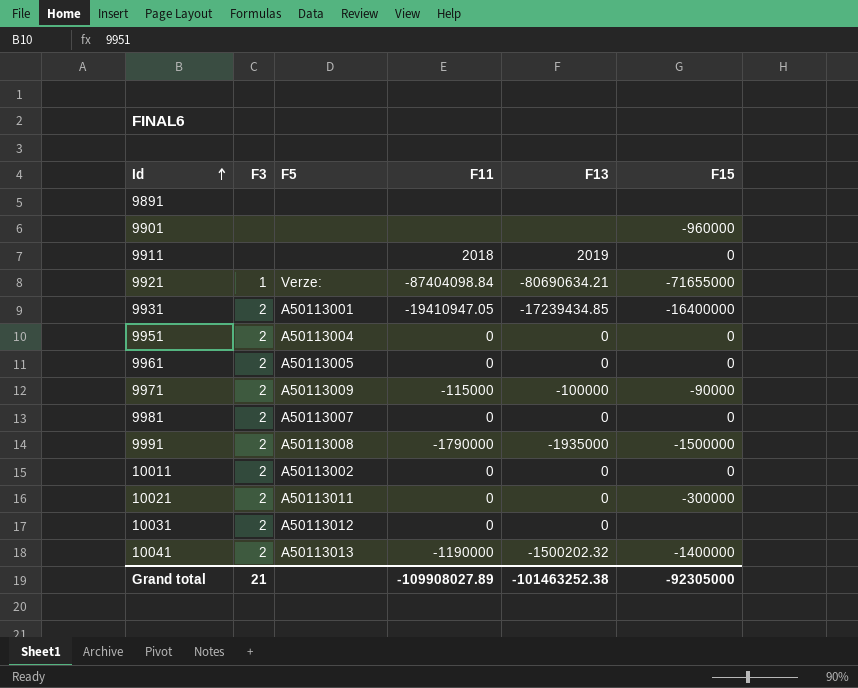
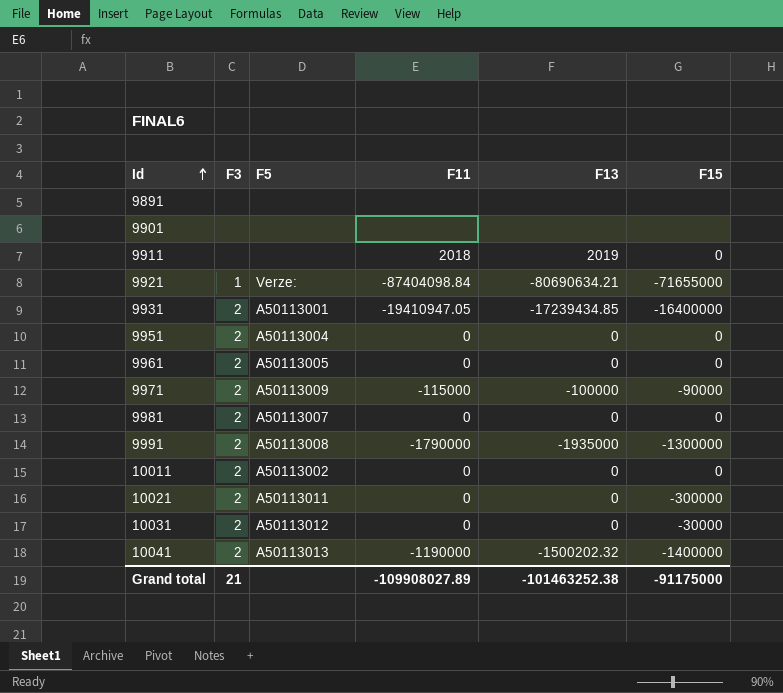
9901 | F15: -960000 -> none
9991 | F15: -1500000 -> -1300000
10031 | F15: none -> -30000
Grand total | F15: -92305000 -> -91175000

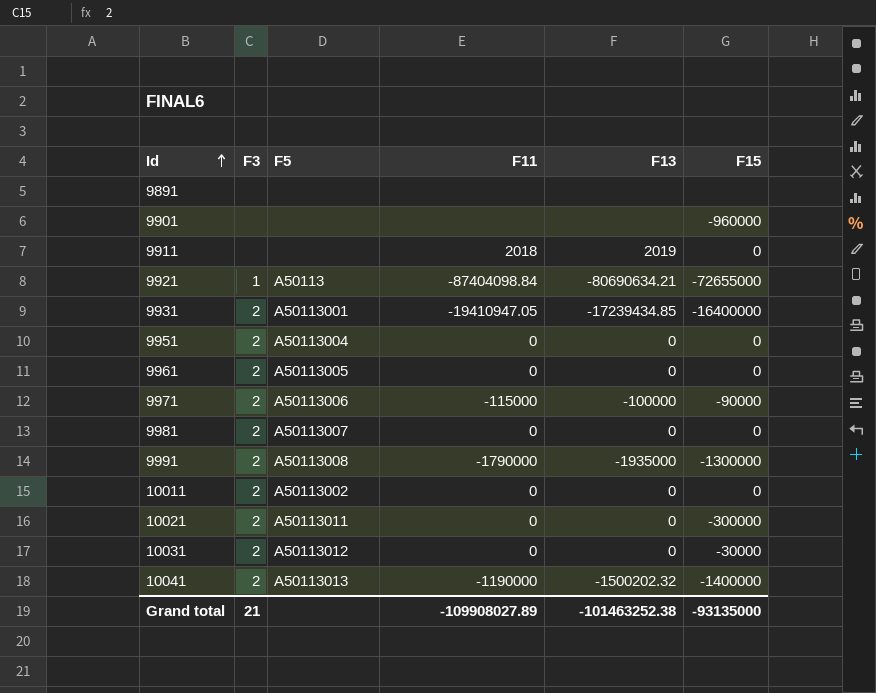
9901 | F15: none -> -960000
9921 | F5: Verze: -> A50113
9921 | F15: -71655000 -> -72655000
9971 | F5: A50113009 -> A50113006
Grand total | F15: -91175000 -> -93135000

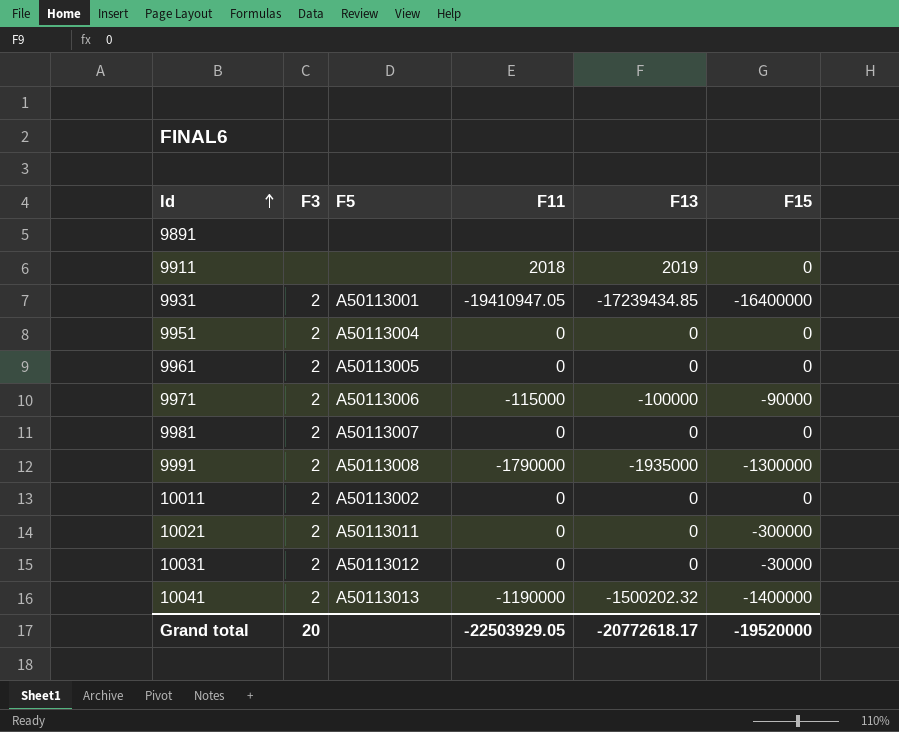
row 9901: none | none | none | none | -960000 -> none
row 9921: 1 | A50113 | -87404098.84 | -80690634.21 | -72655000 -> none
Grand total | F3: 21 -> 20
Grand total | F11: -109908027.89 -> -22503929.05
Grand total | F13: -101463252.38 -> -20772618.17
Grand total | F15: -93135000 -> -19520000

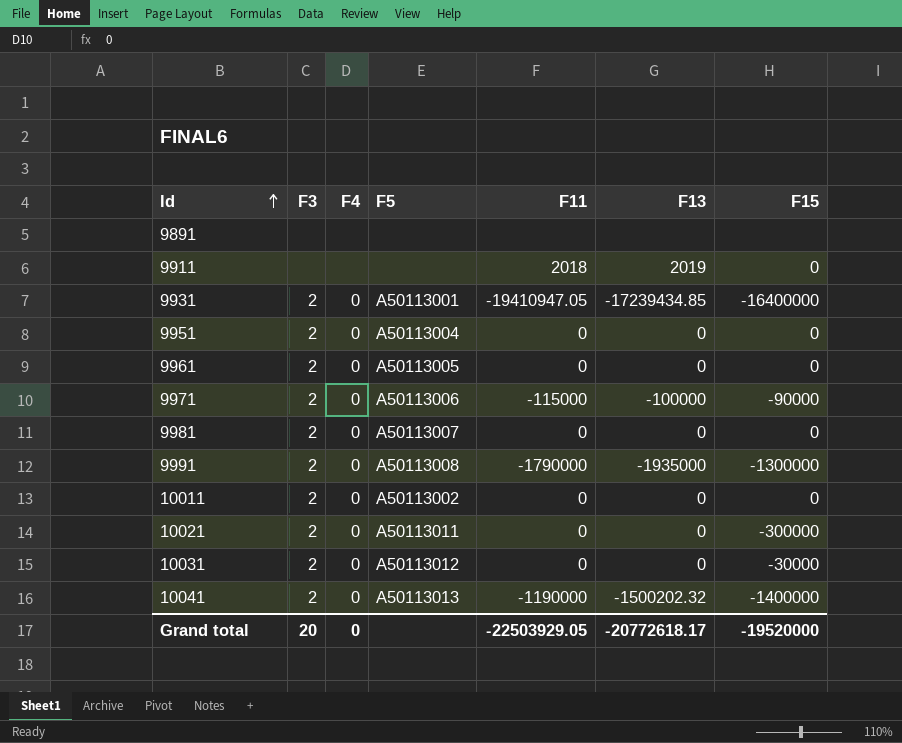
column F4 | position: none -> 3

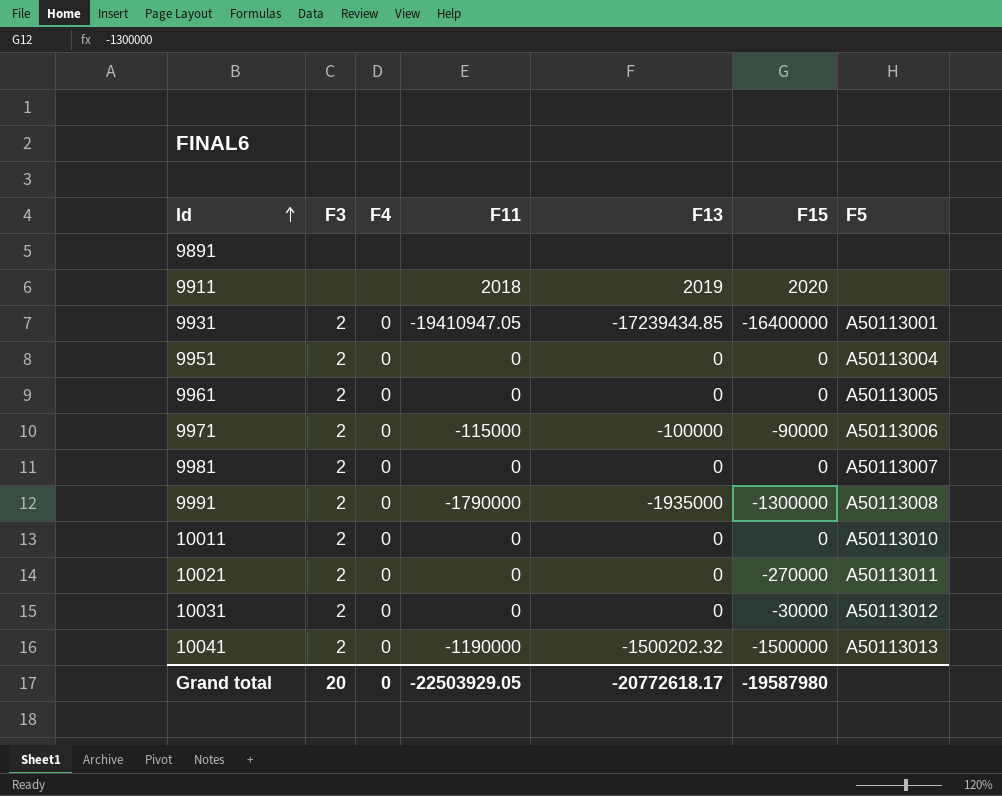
column F5 | position: 4 -> 7
9911 | F15: 0 -> 2020
10011 | F5: A50113002 -> A50113010
10021 | F15: -300000 -> -270000
10041 | F15: -1400000 -> -1500000
Grand total | F15: -19520000 -> -19587980

